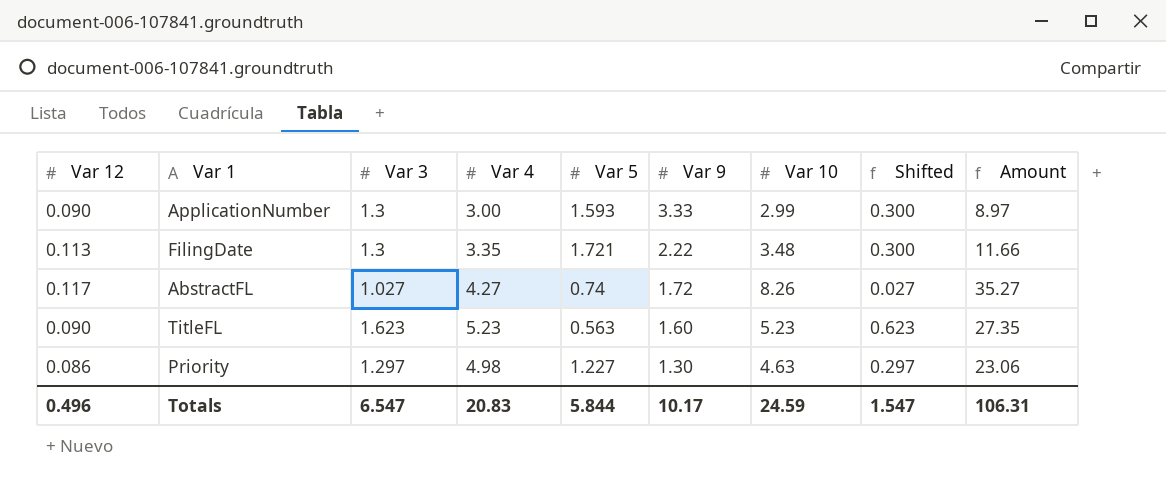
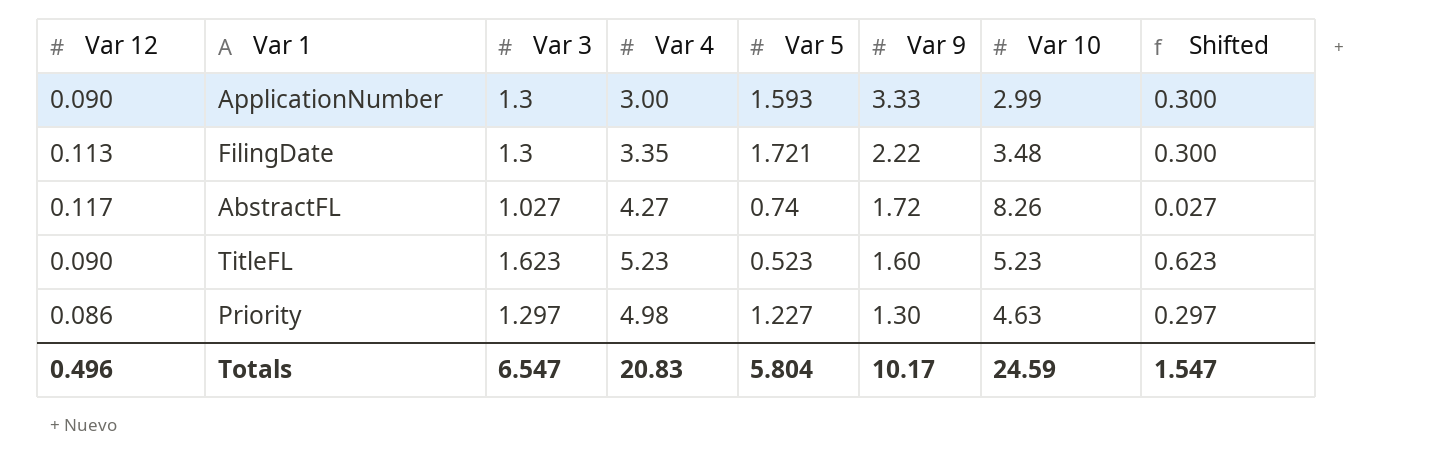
column Amount | formula: [Var 4] * [Var 10] -> none
TitleFL | Var 5: 0.563 -> 0.523
Totals | Var 5: 5.844 -> 5.804

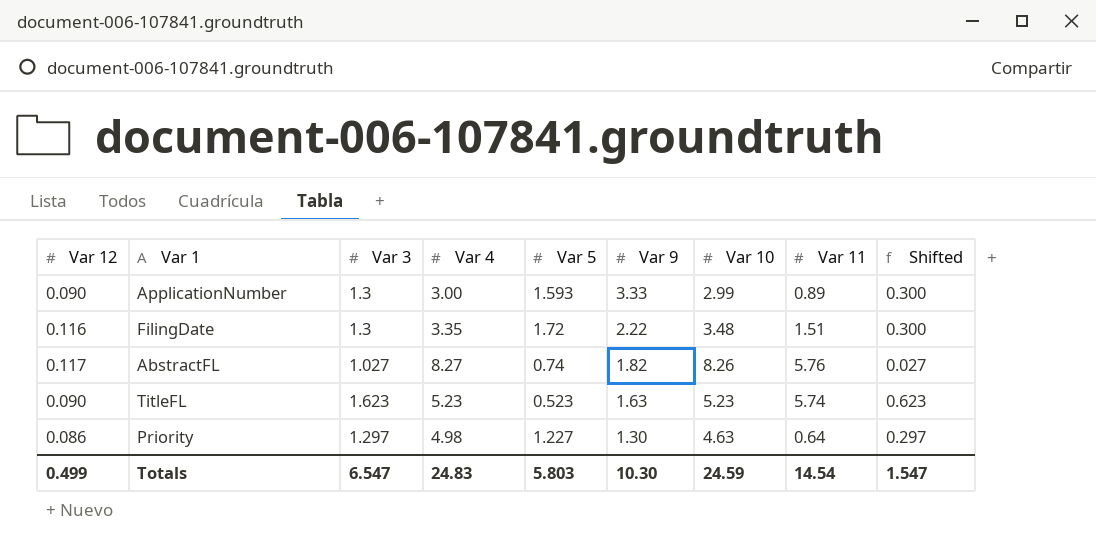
column Var 11 | position: none -> 8
FilingDate | Var 12: 0.113 -> 0.116
FilingDate | Var 5: 1.721 -> 1.72
AbstractFL | Var 4: 4.27 -> 8.27
AbstractFL | Var 9: 1.72 -> 1.82
TitleFL | Var 9: 1.60 -> 1.63
Totals | Var 12: 0.496 -> 0.499
Totals | Var 4: 20.83 -> 24.83
Totals | Var 5: 5.804 -> 5.803
Totals | Var 9: 10.17 -> 10.30

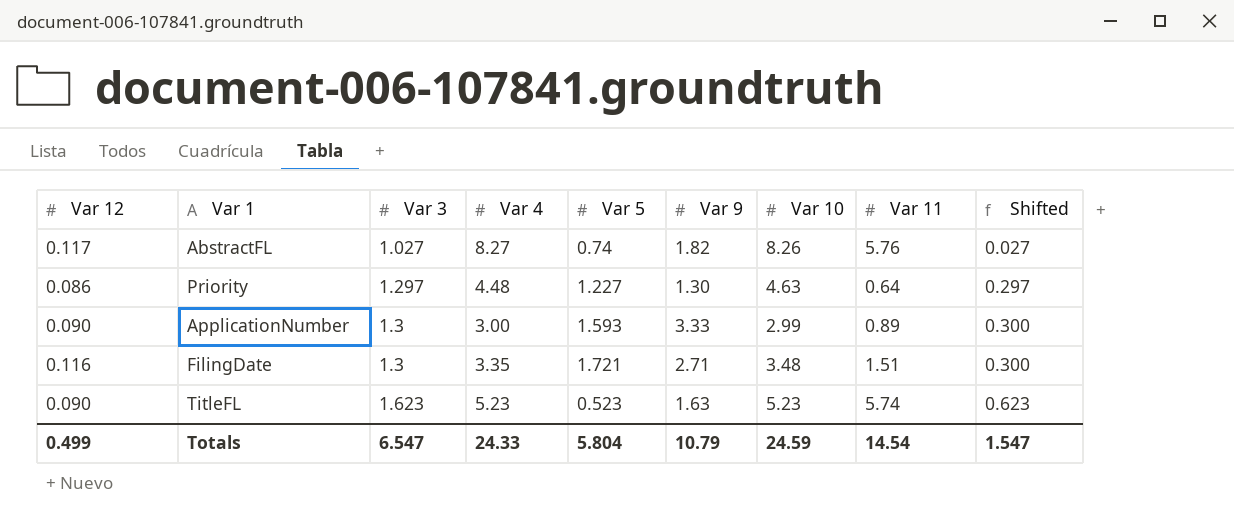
row order: Var 9 descending -> Var 3 ascending
Priority | Var 4: 4.98 -> 4.48
FilingDate | Var 5: 1.72 -> 1.721
FilingDate | Var 9: 2.22 -> 2.71
Totals | Var 4: 24.83 -> 24.33
Totals | Var 5: 5.803 -> 5.804
Totals | Var 9: 10.30 -> 10.79

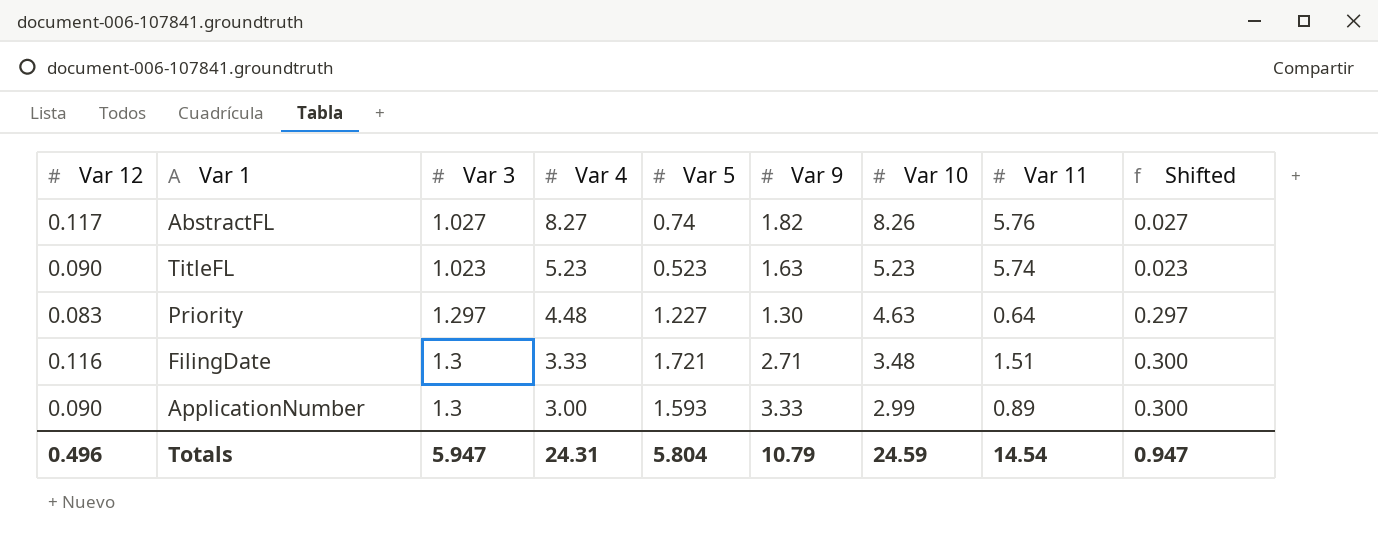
row order: Var 3 ascending -> Var 4 descending
TitleFL | Var 3: 1.623 -> 1.023
TitleFL | Shifted: 0.623 -> 0.023
Priority | Var 12: 0.086 -> 0.083
FilingDate | Var 4: 3.35 -> 3.33
Totals | Var 12: 0.499 -> 0.496
Totals | Var 3: 6.547 -> 5.947
Totals | Var 4: 24.33 -> 24.31
Totals | Shifted: 1.547 -> 0.947

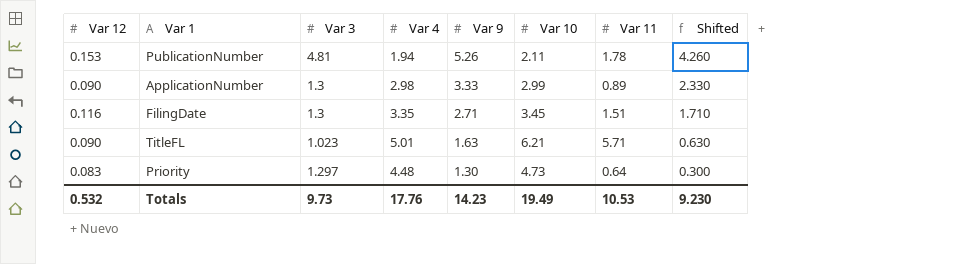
row order: Var 4 descending -> Var 9 descending
column Var 5 | position: 5 -> none
column Shifted | formula: [Var 3] - 1 -> [Var 9] - 1
row AbstractFL: 0.117 | 1.027 | 8.27 | 0.74 | 1.82 | 8.26 | 5.76 | 0.027 -> none
row PublicationNumber: none -> 0.153 | 4.81 | 1.94 | 5.26 | 2.11 | 1.78 | 4.260
ApplicationNumber | Var 4: 3.00 -> 2.98
FilingDate | Var 4: 3.33 -> 3.35
FilingDate | Var 10: 3.48 -> 3.45
TitleFL | Var 4: 5.23 -> 5.01
TitleFL | Var 10: 5.23 -> 6.21
TitleFL | Var 11: 5.74 -> 5.71
Priority | Var 10: 4.63 -> 4.73
Totals | Var 12: 0.496 -> 0.532
Totals | Var 3: 5.947 -> 9.73
Totals | Var 4: 24.31 -> 17.76
Totals | Var 9: 10.79 -> 14.23
Totals | Var 10: 24.59 -> 19.49
Totals | Var 11: 14.54 -> 10.53
Totals | Shifted: 0.947 -> 9.230

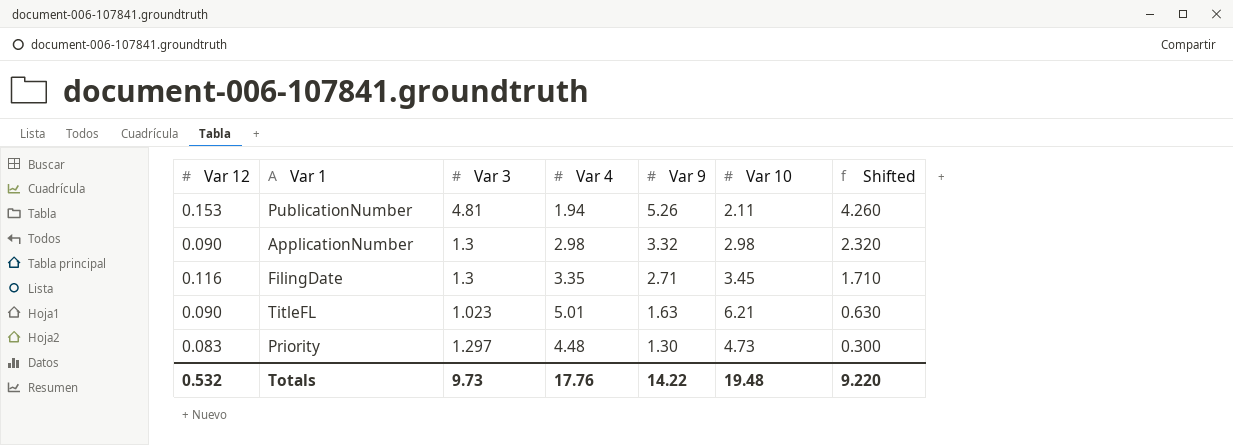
column Var 11 | position: 7 -> none
ApplicationNumber | Var 9: 3.33 -> 3.32
ApplicationNumber | Var 10: 2.99 -> 2.98
ApplicationNumber | Shifted: 2.330 -> 2.320
Totals | Var 9: 14.23 -> 14.22
Totals | Var 10: 19.49 -> 19.48
Totals | Shifted: 9.230 -> 9.220

